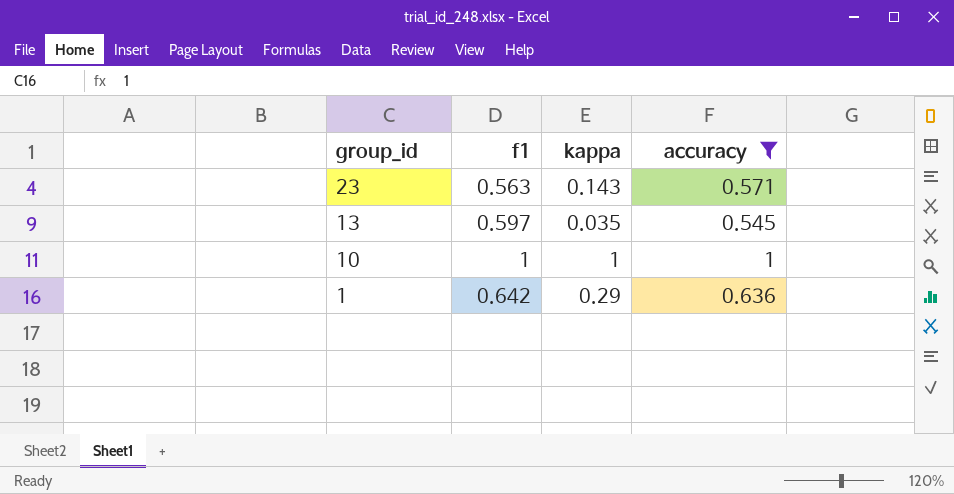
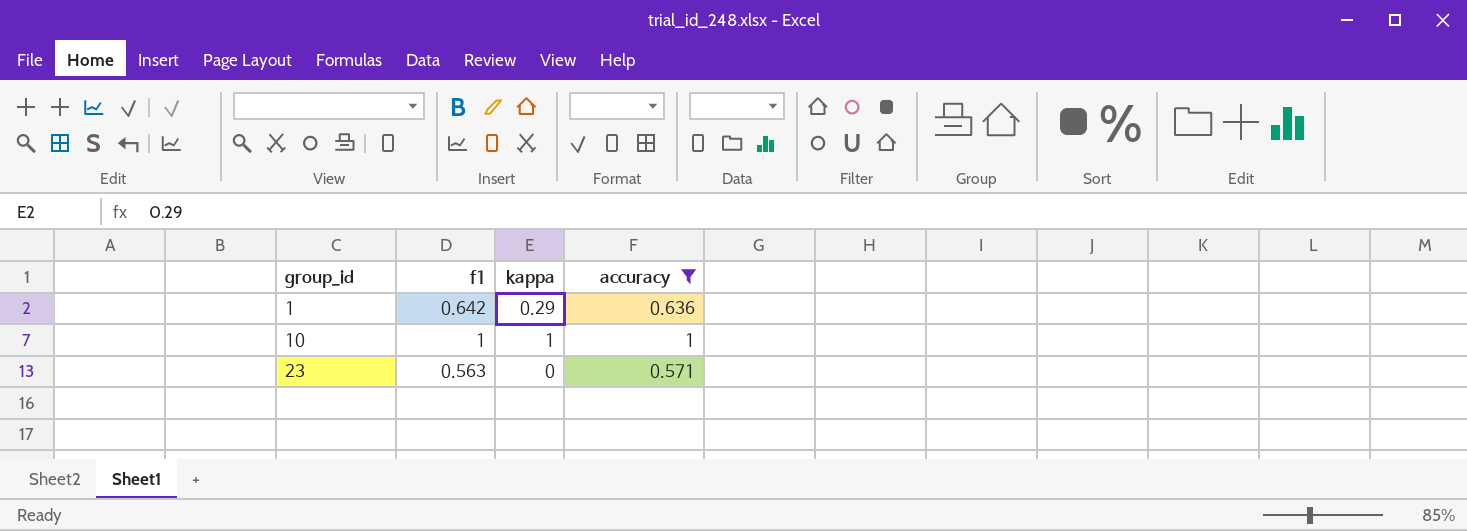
row order: group_id descending -> group_id ascending
row 13: 0.597 | 0.035 | 0.545 -> none
23 | kappa: 0.143 -> 0

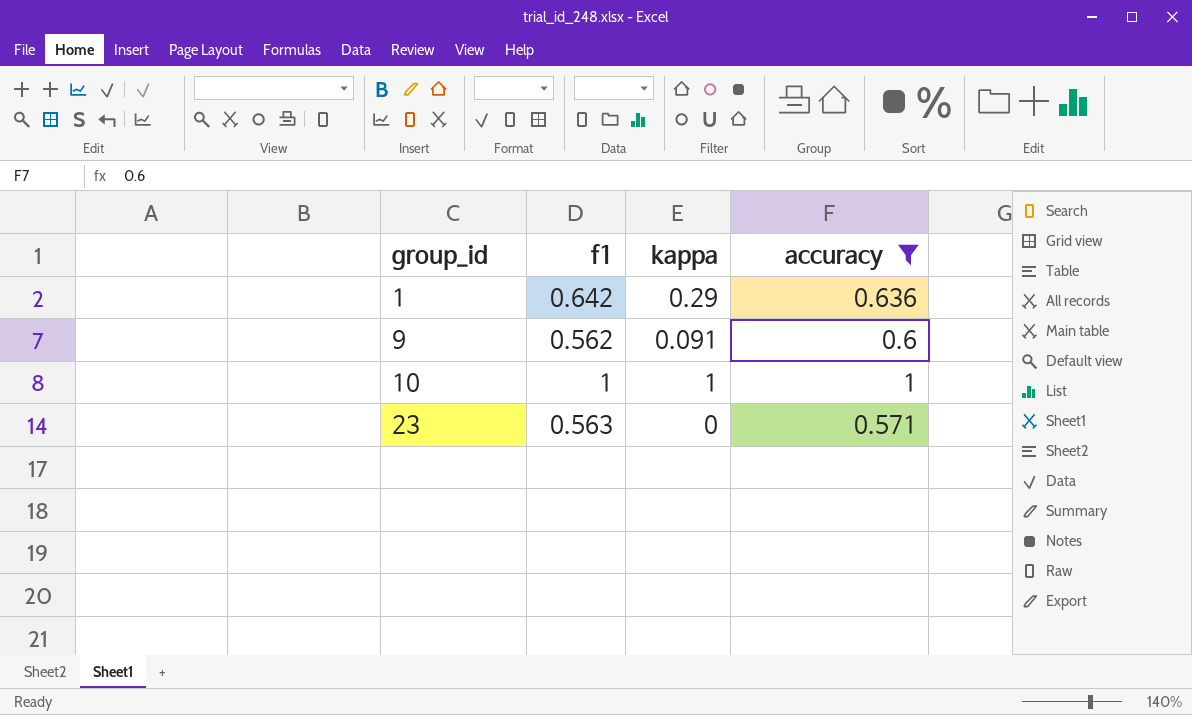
row 9: none -> 0.562 | 0.091 | 0.6

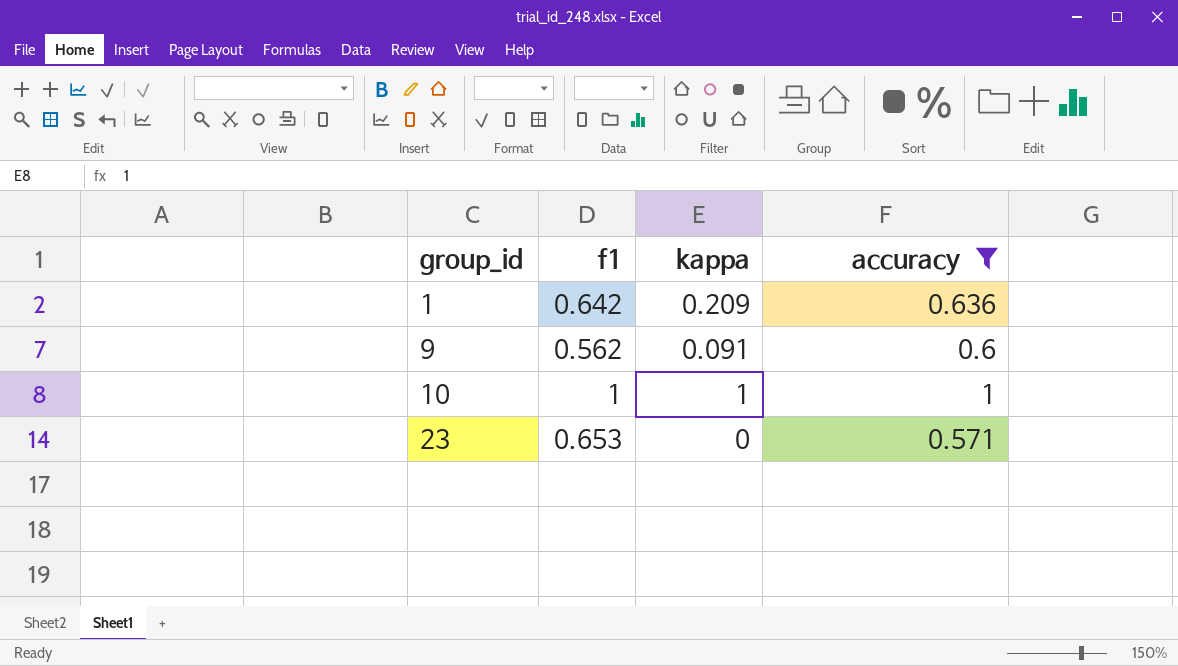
1 | kappa: 0.29 -> 0.209
23 | f1: 0.563 -> 0.653

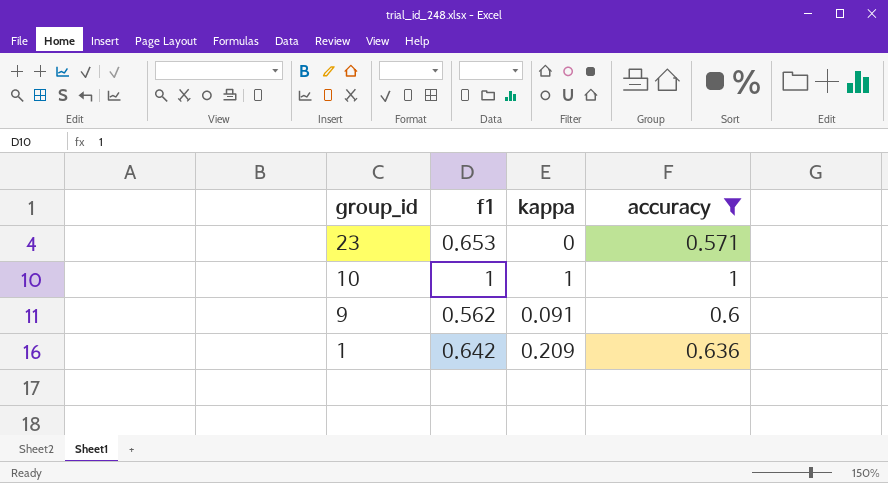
row order: group_id ascending -> group_id descending

